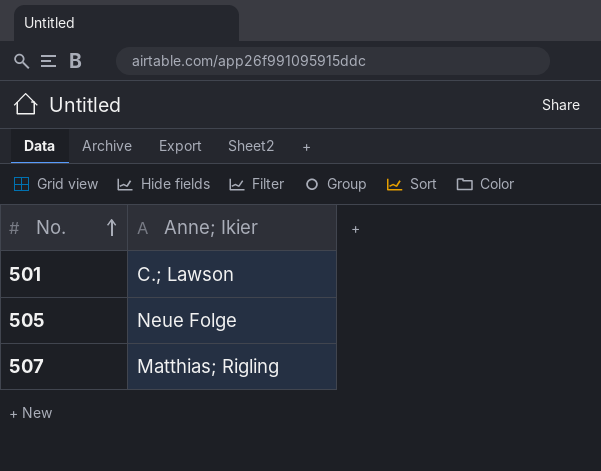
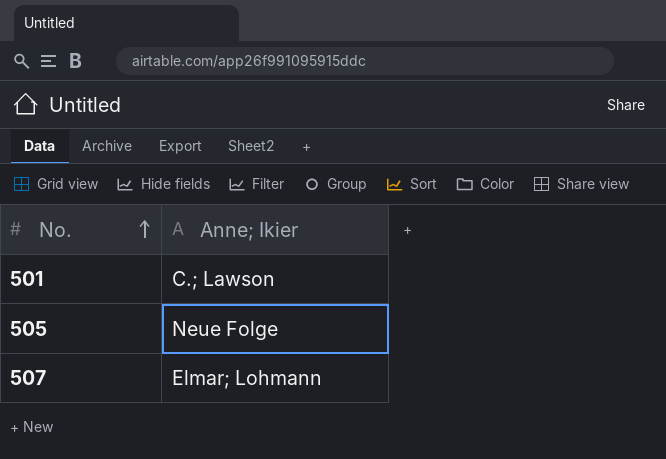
507 | Anne; Ikier: Matthias; Rigling -> Elmar; Lohmann

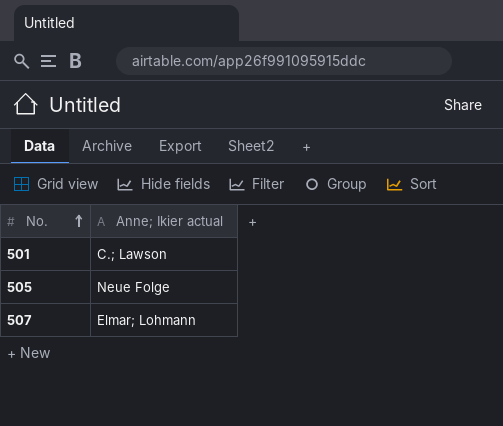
column name: Anne; Ikier -> Anne; Ikier actual

